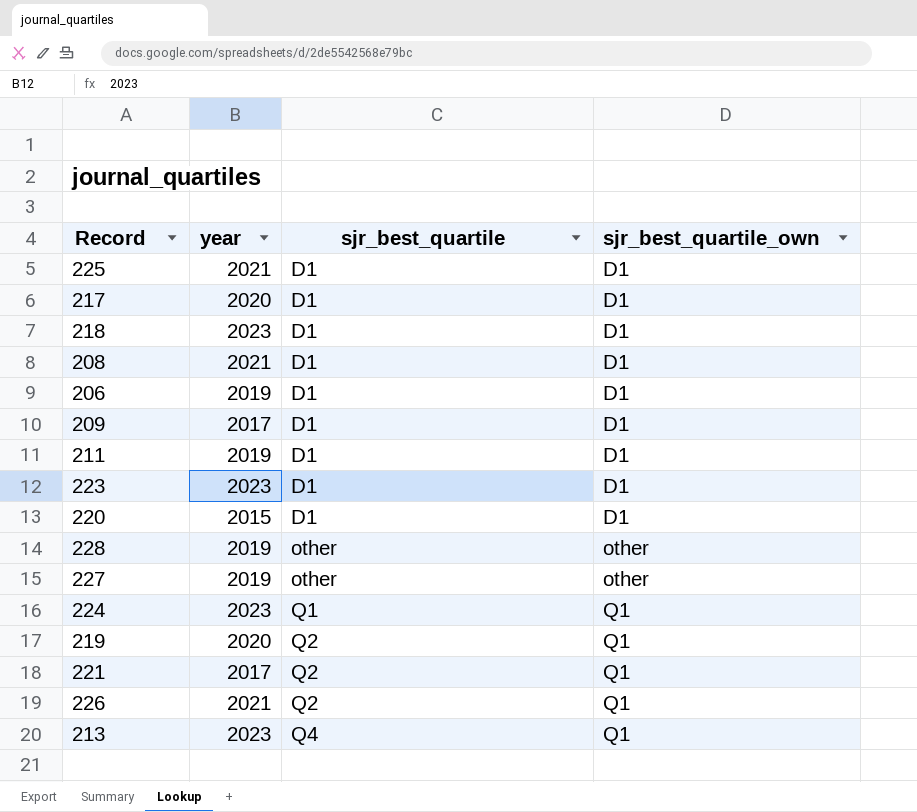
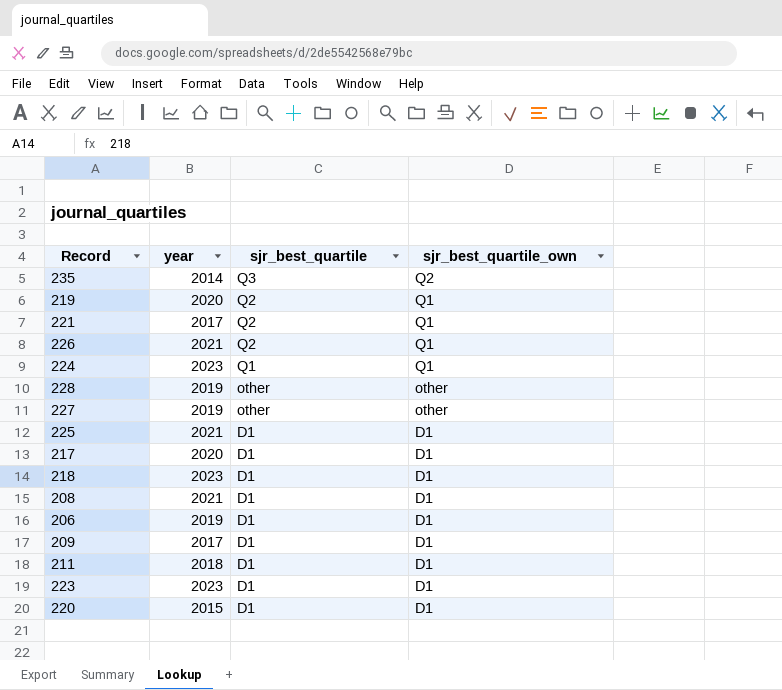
row order: sjr_best_quartile ascending -> sjr_best_quartile descending
row 213: 2023 | Q4 | Q1 -> none
row 235: none -> 2014 | Q3 | Q2
211 | year: 2019 -> 2018

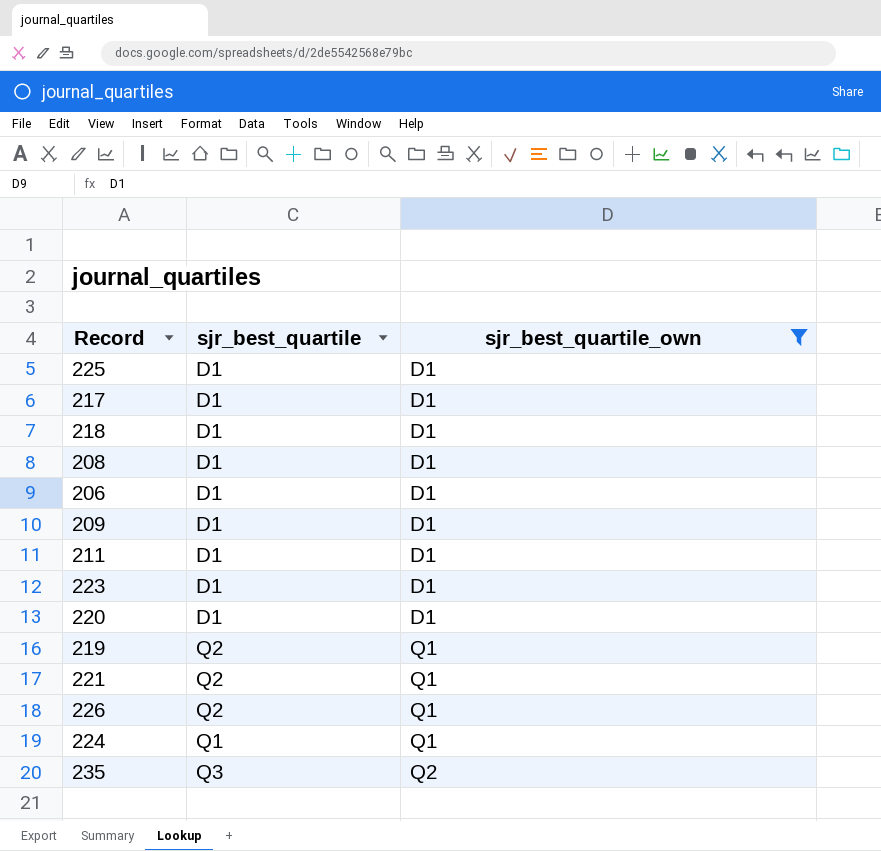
filter: none -> sjr_best_quartile_own != other
row order: sjr_best_quartile descending -> sjr_best_quartile_own ascending
column year | position: 2 -> none

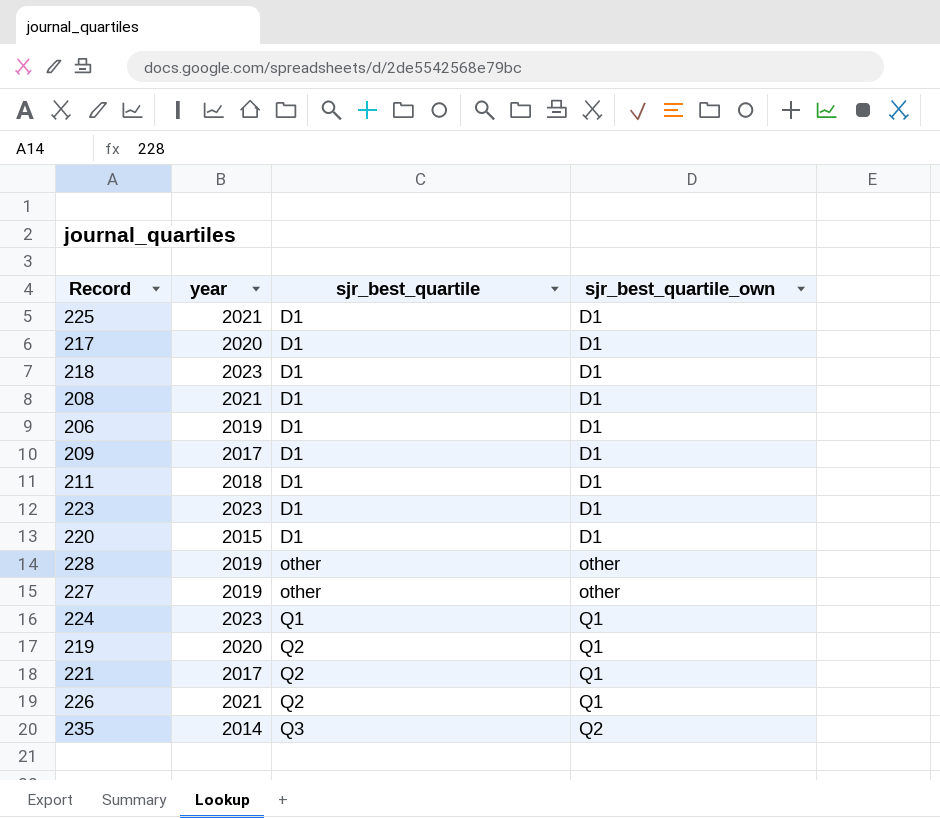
filter: sjr_best_quartile_own != other -> none
row order: sjr_best_quartile_own ascending -> sjr_best_quartile ascending
column year | position: none -> 2

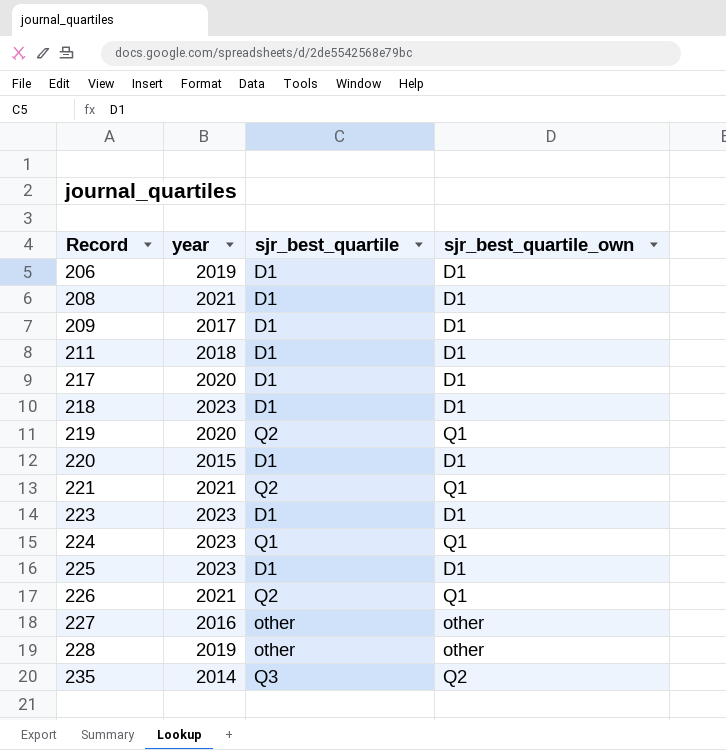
row order: sjr_best_quartile ascending -> Record ascending
221 | year: 2017 -> 2021
225 | year: 2021 -> 2023
227 | year: 2019 -> 2016

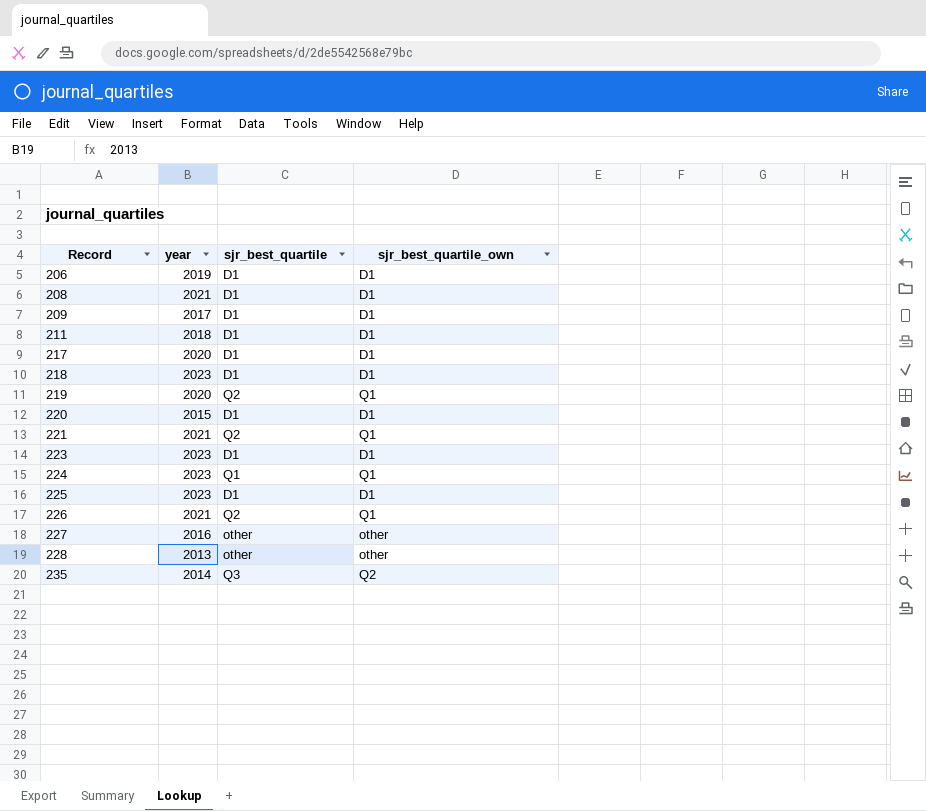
228 | year: 2019 -> 2013

